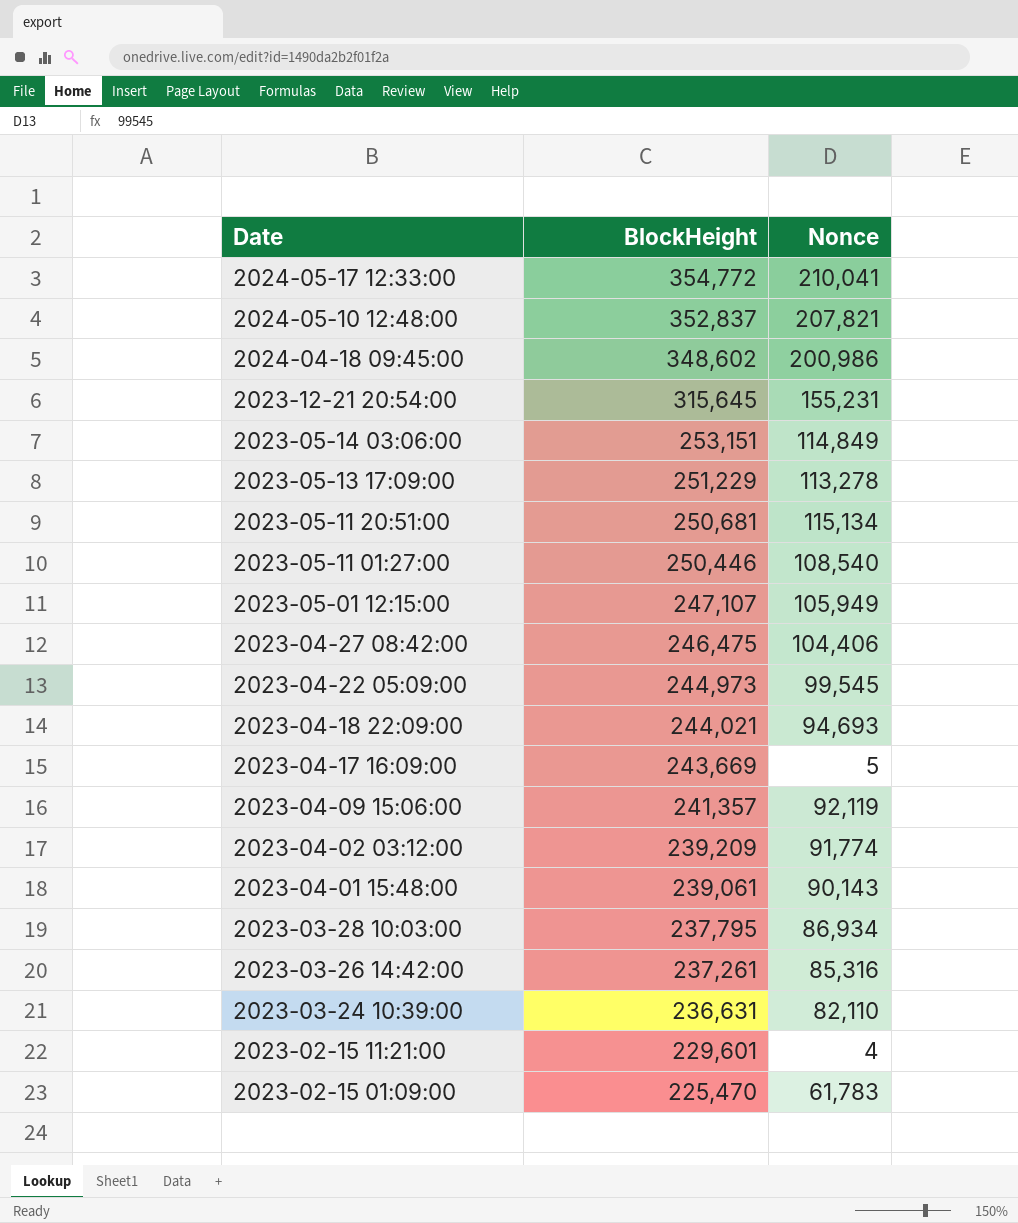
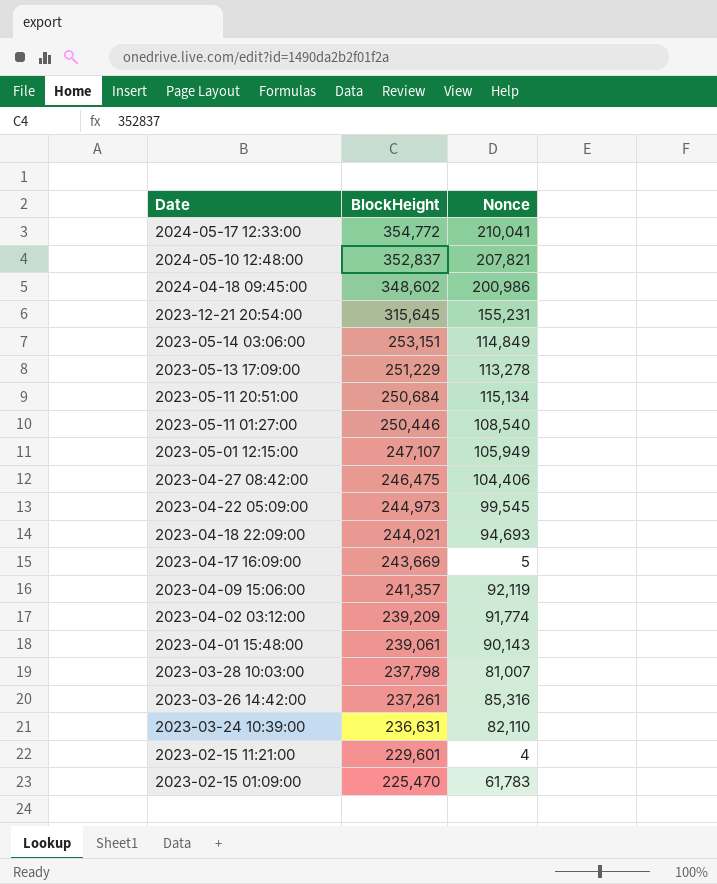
2023-05-11 20:51:00 | BlockHeight: 250,681 -> 250,684
2023-03-28 10:03:00 | BlockHeight: 237,795 -> 237,798
2023-03-28 10:03:00 | Nonce: 86,934 -> 81,007

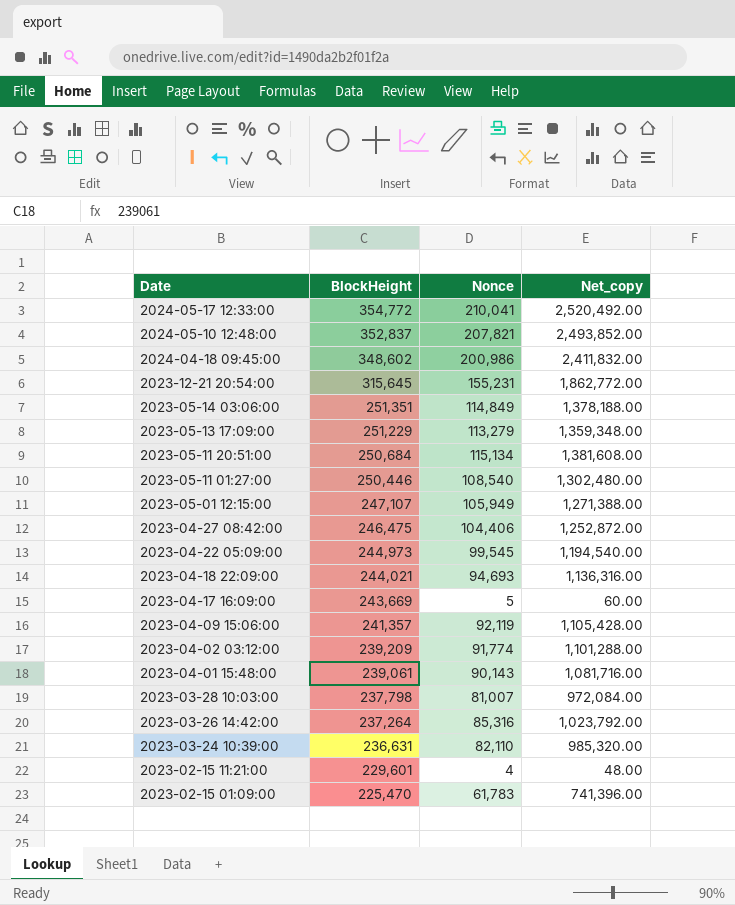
column Net_copy | formula: none -> [Nonce] * 12
2023-05-14 03:06:00 | BlockHeight: 253,151 -> 251,351
2023-05-13 17:09:00 | Nonce: 113,278 -> 113,279
2023-03-26 14:42:00 | BlockHeight: 237,261 -> 237,264

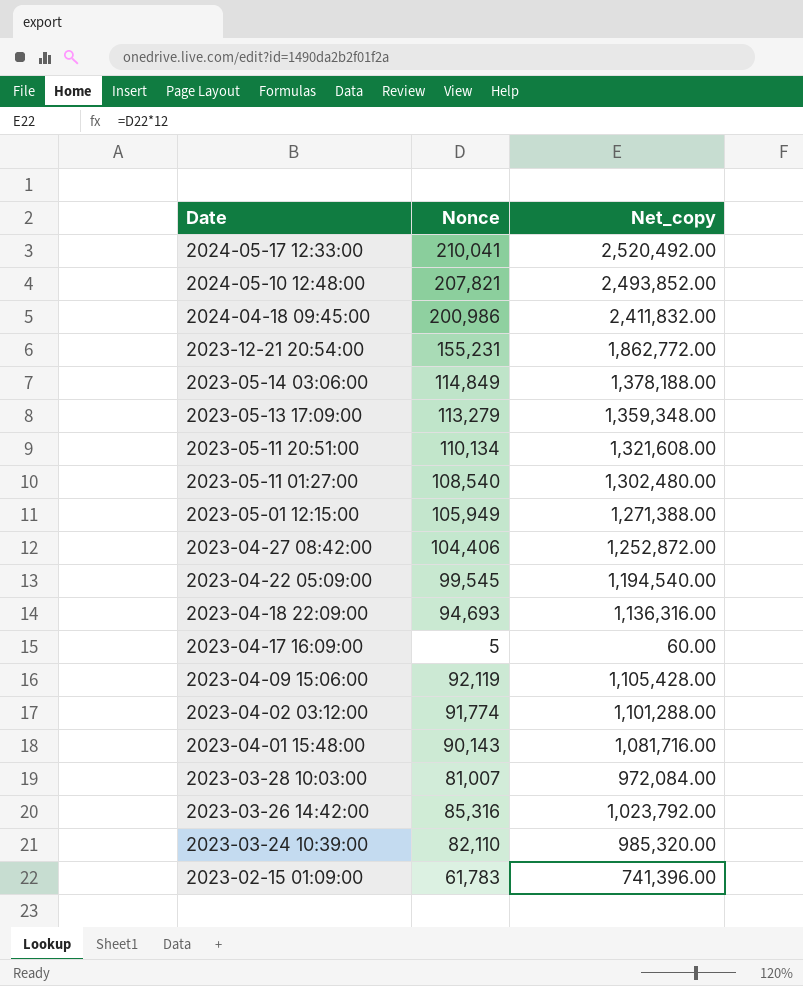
column BlockHeight | position: 2 -> none
row 2023-02-15 11:21:00: 229,601 | 4 | 48.00 -> none
2023-05-11 20:51:00 | Nonce: 115,134 -> 110,134
2023-05-11 20:51:00 | Net_copy: 1,381,608.00 -> 1,321,608.00

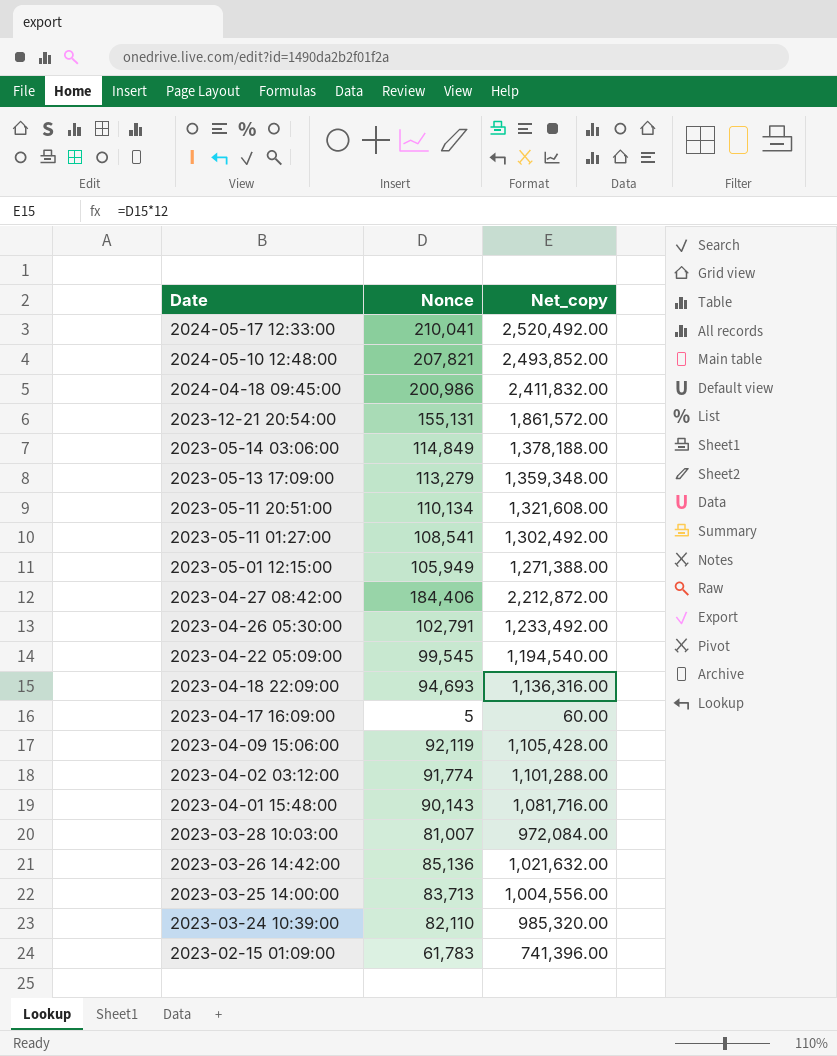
2023-12-21 20:54:00 | Nonce: 155,231 -> 155,131
2023-12-21 20:54:00 | Net_copy: 1,862,772.00 -> 1,861,572.00
2023-05-11 01:27:00 | Nonce: 108,540 -> 108,541
2023-05-11 01:27:00 | Net_copy: 1,302,480.00 -> 1,302,492.00
2023-04-27 08:42:00 | Nonce: 104,406 -> 184,406
2023-04-27 08:42:00 | Net_copy: 1,252,872.00 -> 2,212,872.00
row 2023-04-26 05:30:00: none -> 102,791 | 1,233,492.00
2023-03-26 14:42:00 | Nonce: 85,316 -> 85,136
2023-03-26 14:42:00 | Net_copy: 1,023,792.00 -> 1,021,632.00
row 2023-03-25 14:00:00: none -> 83,713 | 1,004,556.00

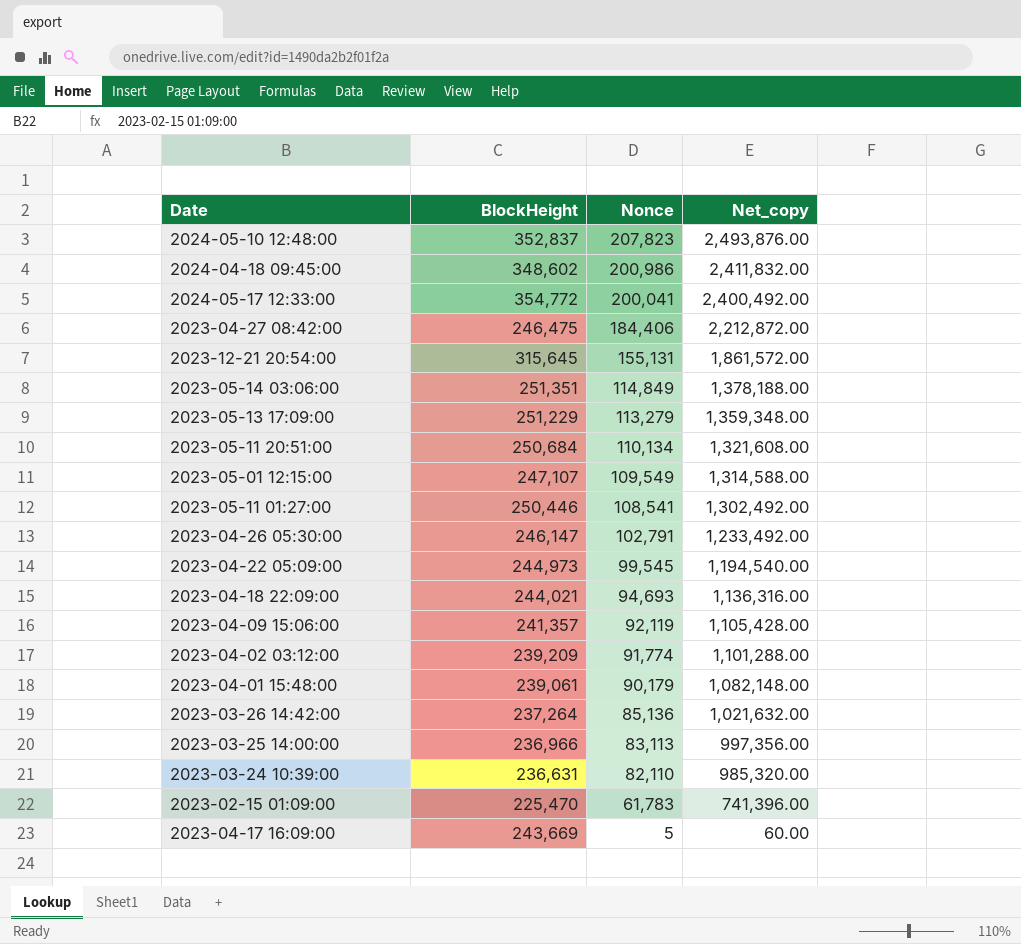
row order: Date descending -> Nonce descending
column BlockHeight | position: none -> 2
row 2023-03-28 10:03:00: 81,007 | 972,084.00 -> none
2024-05-10 12:48:00 | Nonce: 207,821 -> 207,823
2024-05-10 12:48:00 | Net_copy: 2,493,852.00 -> 2,493,876.00
2024-05-17 12:33:00 | Nonce: 210,041 -> 200,041
2024-05-17 12:33:00 | Net_copy: 2,520,492.00 -> 2,400,492.00
2023-05-01 12:15:00 | Nonce: 105,949 -> 109,549
2023-05-01 12:15:00 | Net_copy: 1,271,388.00 -> 1,314,588.00
2023-04-01 15:48:00 | Nonce: 90,143 -> 90,179
2023-04-01 15:48:00 | Net_copy: 1,081,716.00 -> 1,082,148.00
2023-03-25 14:00:00 | Nonce: 83,713 -> 83,113
2023-03-25 14:00:00 | Net_copy: 1,004,556.00 -> 997,356.00

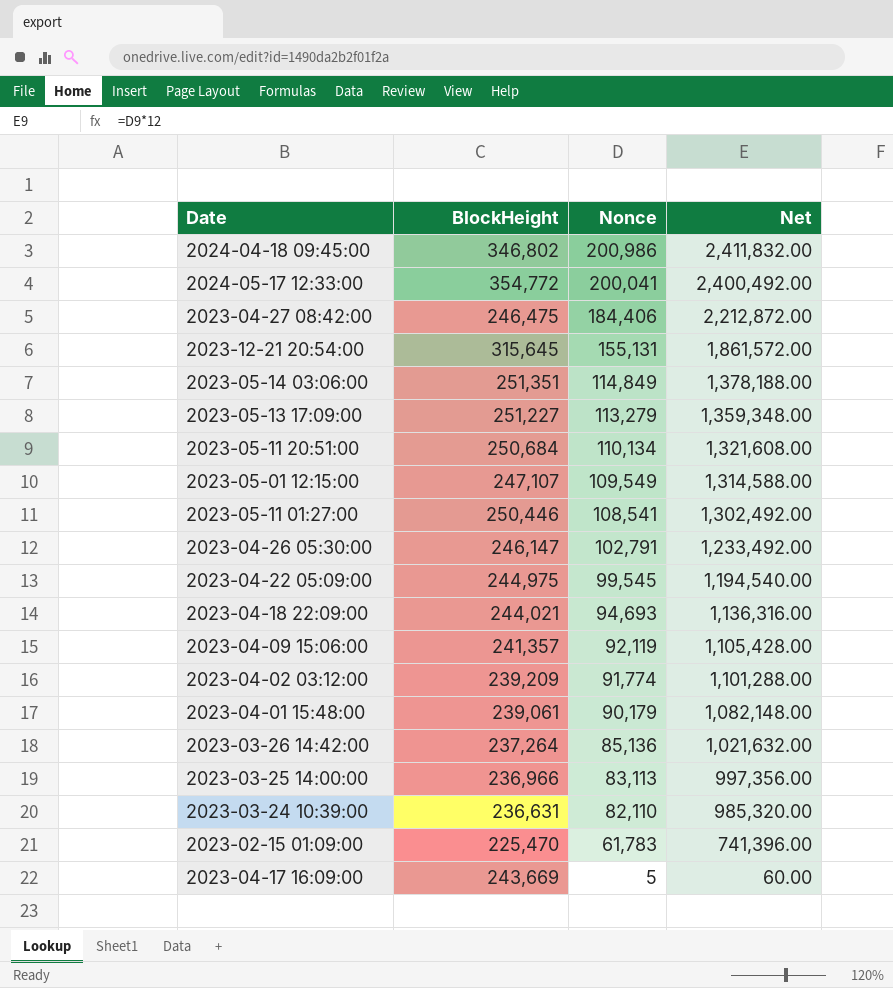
column name: Net_copy -> Net
row 2024-05-10 12:48:00: 352,837 | 207,823 | 2,493,876.00 -> none
2024-04-18 09:45:00 | BlockHeight: 348,602 -> 346,802
2023-05-13 17:09:00 | BlockHeight: 251,229 -> 251,227
2023-04-22 05:09:00 | BlockHeight: 244,973 -> 244,975

